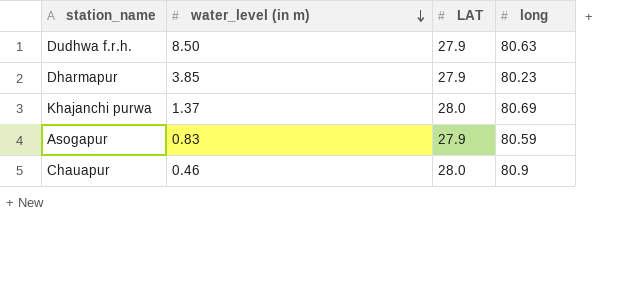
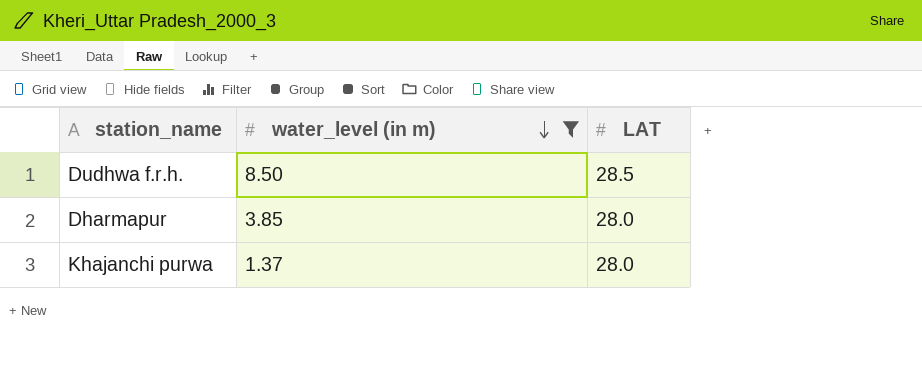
filter: none -> water_level (in m) >= 1.37
column long | position: 4 -> none
Dudhwa f.r.h. | LAT: 27.9 -> 28.5
Dharmapur | LAT: 27.9 -> 28.0

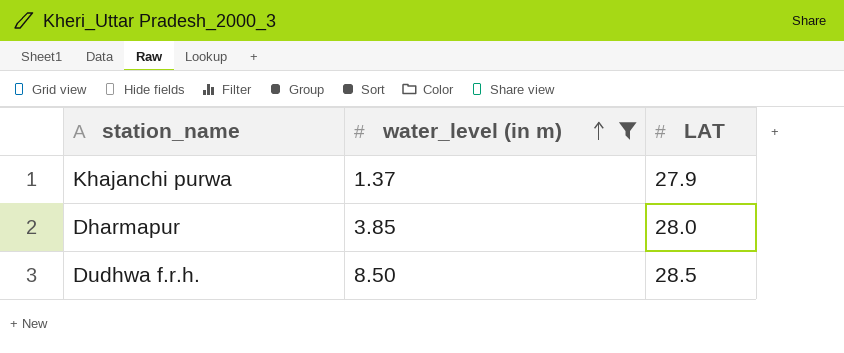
row order: water_level (in m) descending -> water_level (in m) ascending
Khajanchi purwa | LAT: 28.0 -> 27.9

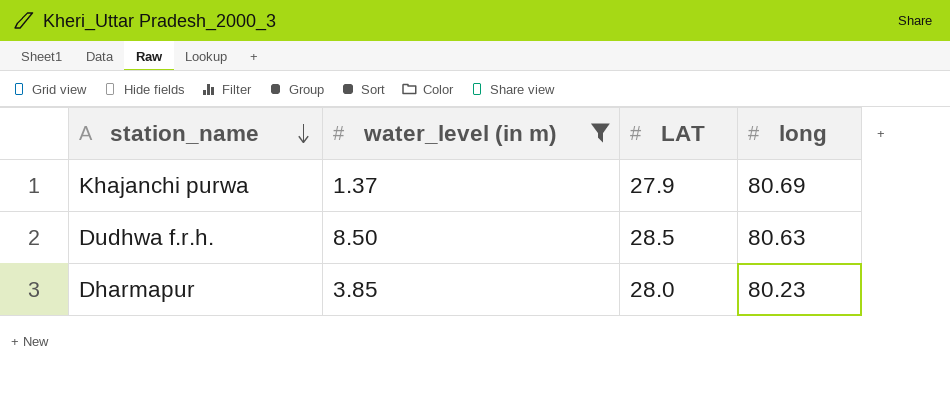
row order: water_level (in m) ascending -> station_name descending
column long | position: none -> 4

